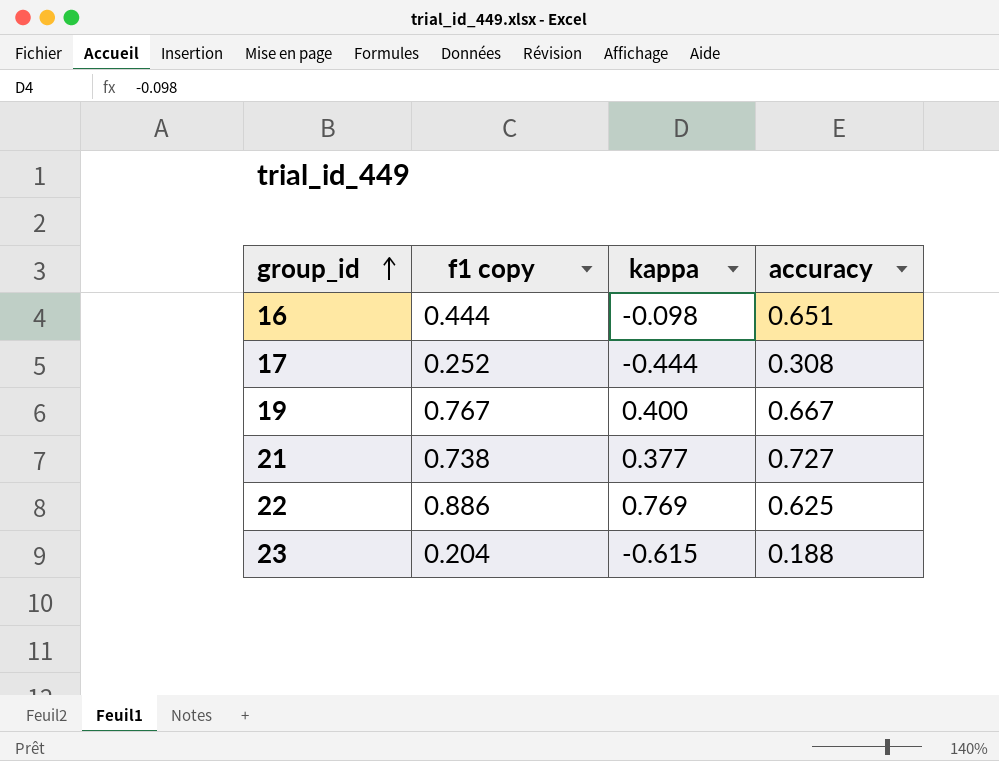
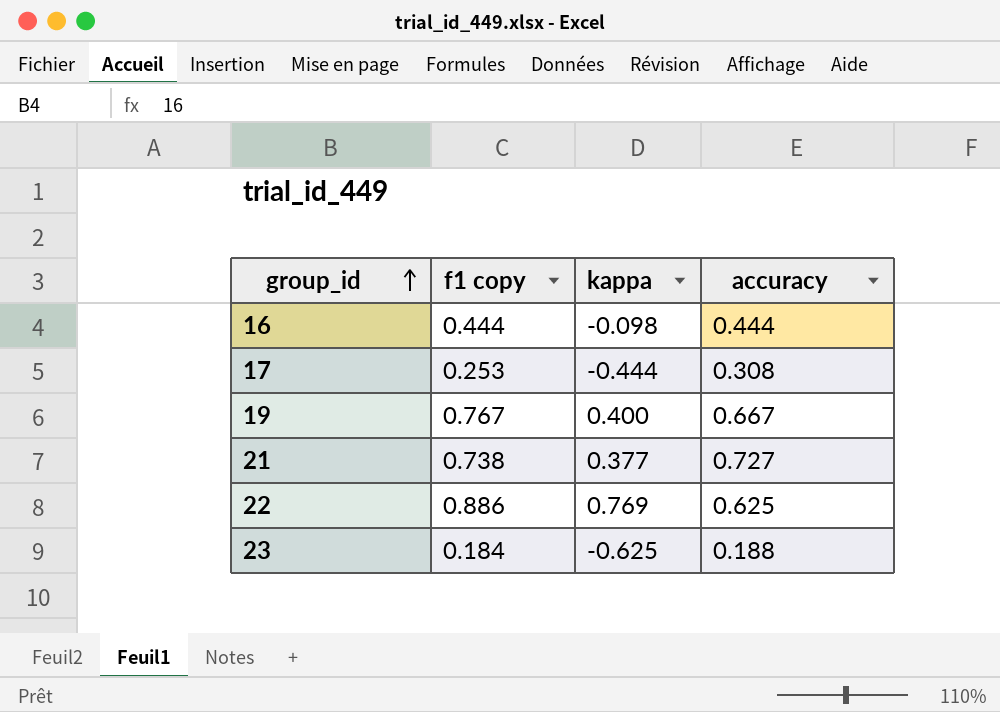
16 | accuracy: 0.651 -> 0.444
17 | f1 copy: 0.252 -> 0.253
23 | f1 copy: 0.204 -> 0.184
23 | kappa: -0.615 -> -0.625

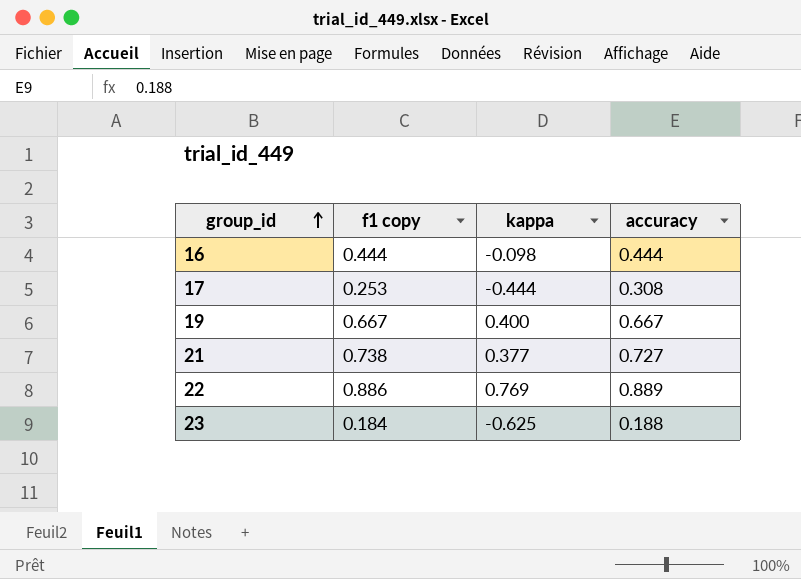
19 | f1 copy: 0.767 -> 0.667
22 | accuracy: 0.625 -> 0.889

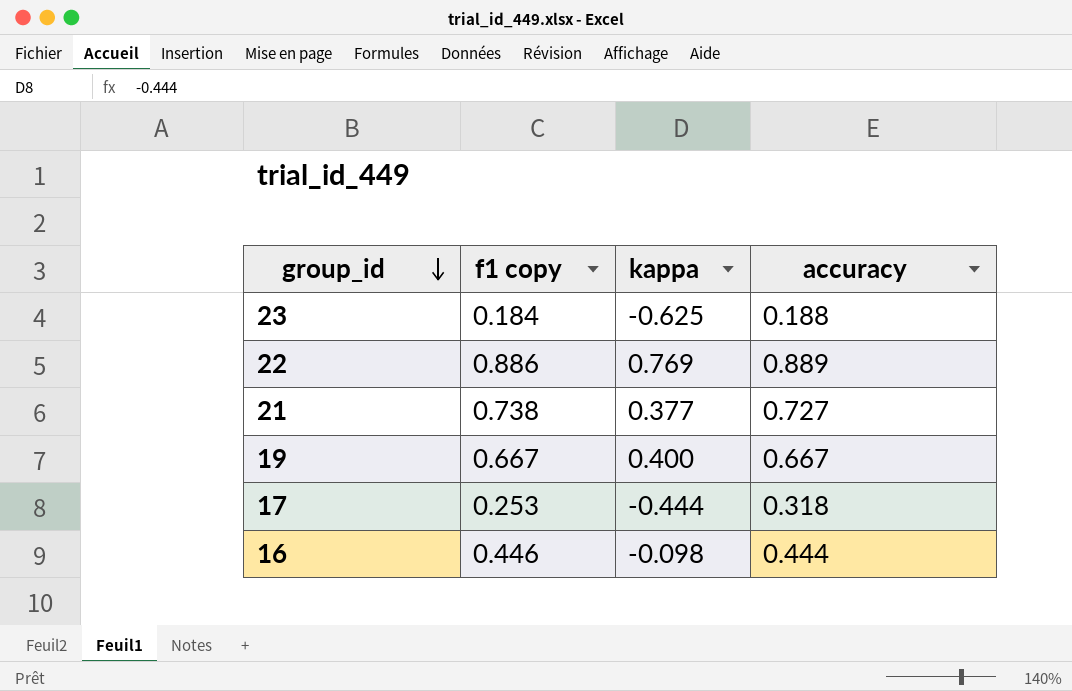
row order: group_id ascending -> group_id descending
17 | accuracy: 0.308 -> 0.318
16 | f1 copy: 0.444 -> 0.446

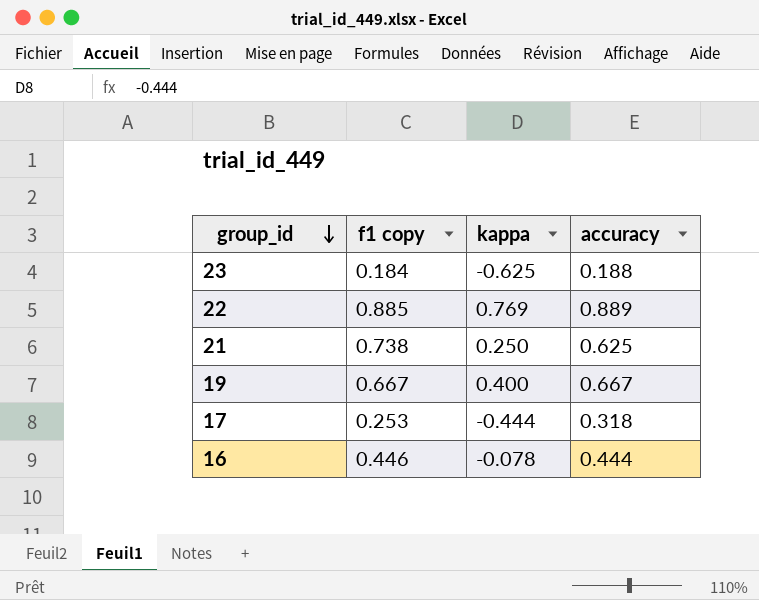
22 | f1 copy: 0.886 -> 0.885
21 | kappa: 0.377 -> 0.250
21 | accuracy: 0.727 -> 0.625
16 | kappa: -0.098 -> -0.078

